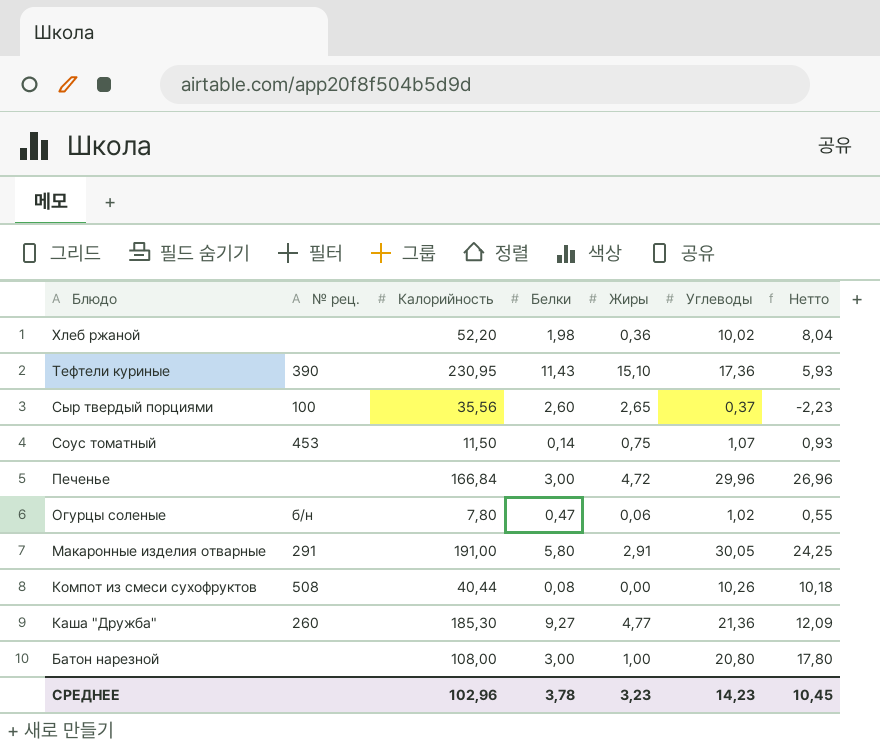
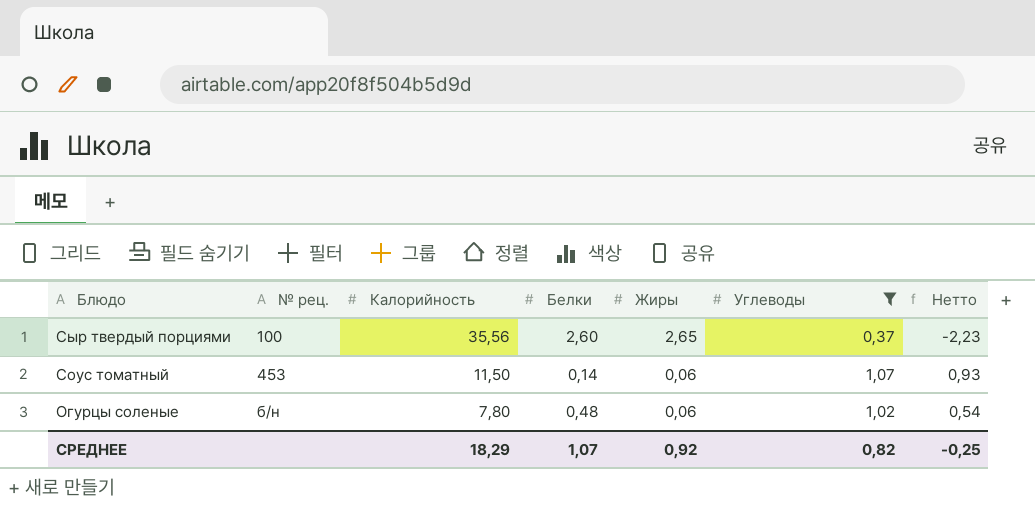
filter: none -> Углеводы <= 1,07
Соус томатный | Жиры: 0,75 -> 0,06
Огурцы соленые | Белки: 0,47 -> 0,48
Огурцы соленые | Нетто: 0,55 -> 0,54
СРЕДНЕЕ | Калорийность: 102,96 -> 18,29
СРЕДНЕЕ | Белки: 3,78 -> 1,07
СРЕДНЕЕ | Жиры: 3,23 -> 0,92
СРЕДНЕЕ | Углеводы: 14,23 -> 0,82
СРЕДНЕЕ | Нетто: 10,45 -> -0,25

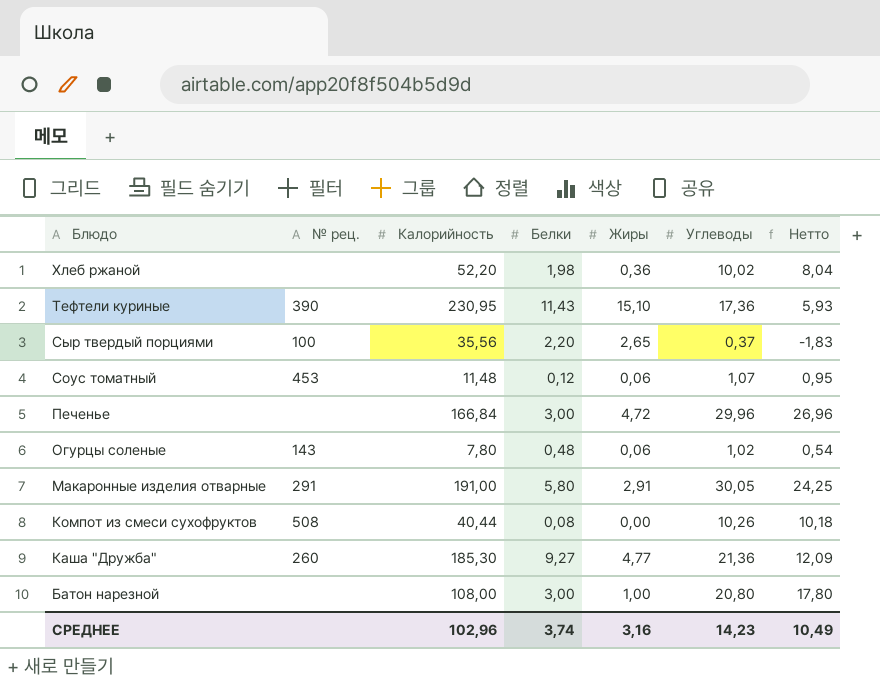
filter: Углеводы <= 1,07 -> none
Сыр твердый порциями | Белки: 2,60 -> 2,20
Сыр твердый порциями | Нетто: -2,23 -> -1,83
Соус томатный | Калорийность: 11,50 -> 11,48
Соус томатный | Белки: 0,14 -> 0,12
Соус томатный | Нетто: 0,93 -> 0,95
Огурцы соленые | № рец.: б/н -> 143
СРЕДНЕЕ | Калорийность: 18,29 -> 102,96
СРЕДНЕЕ | Белки: 1,07 -> 3,74
СРЕДНЕЕ | Жиры: 0,92 -> 3,16
СРЕДНЕЕ | Углеводы: 0,82 -> 14,23
СРЕДНЕЕ | Нетто: -0,25 -> 10,49

